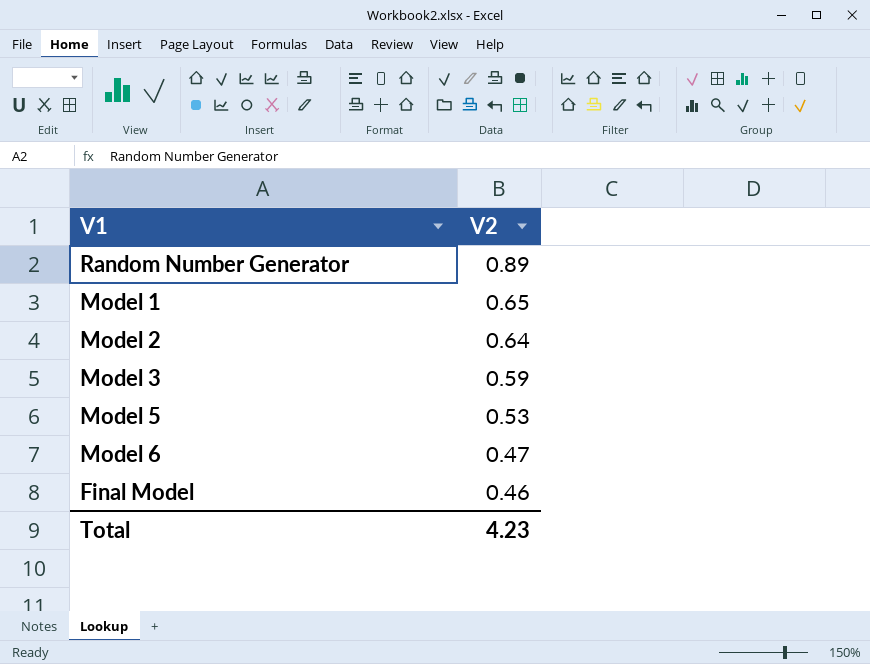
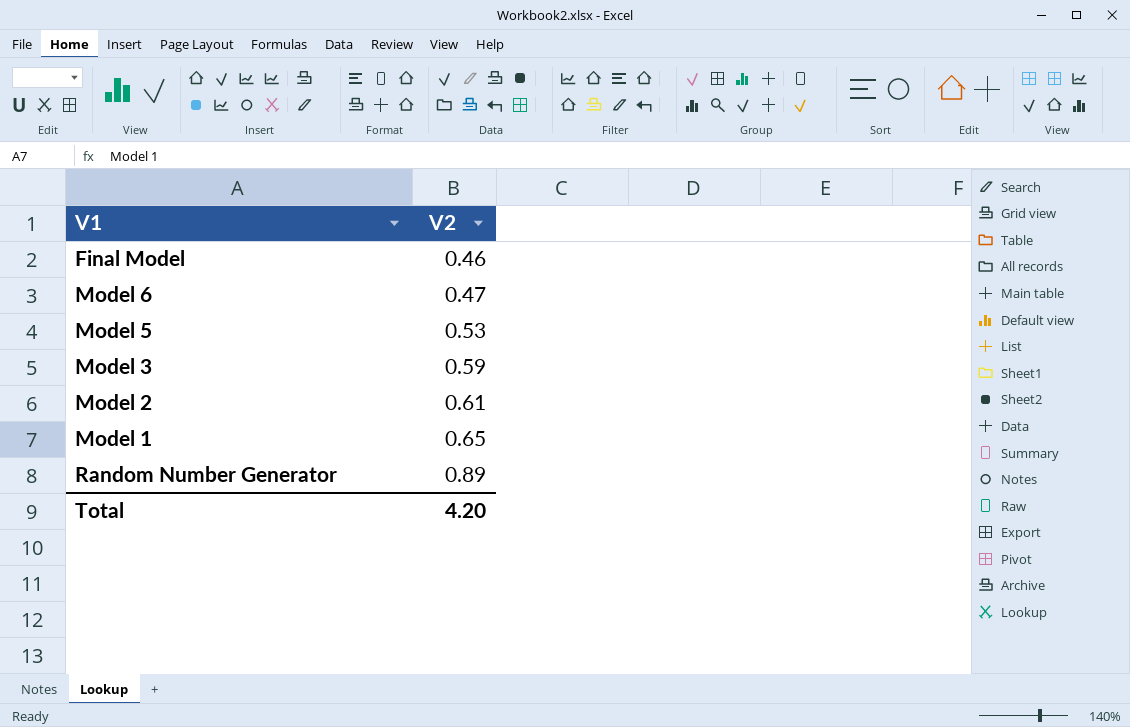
row order: V2 descending -> V2 ascending
Model 2 | V2: 0.64 -> 0.61
Total | V2: 4.23 -> 4.20

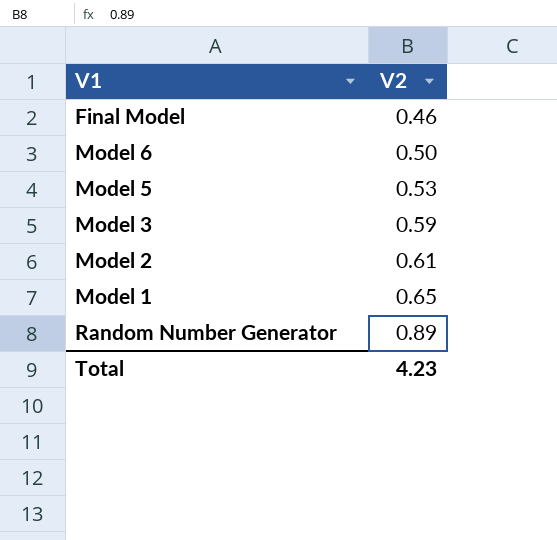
Model 6 | V2: 0.47 -> 0.50
Total | V2: 4.20 -> 4.23

